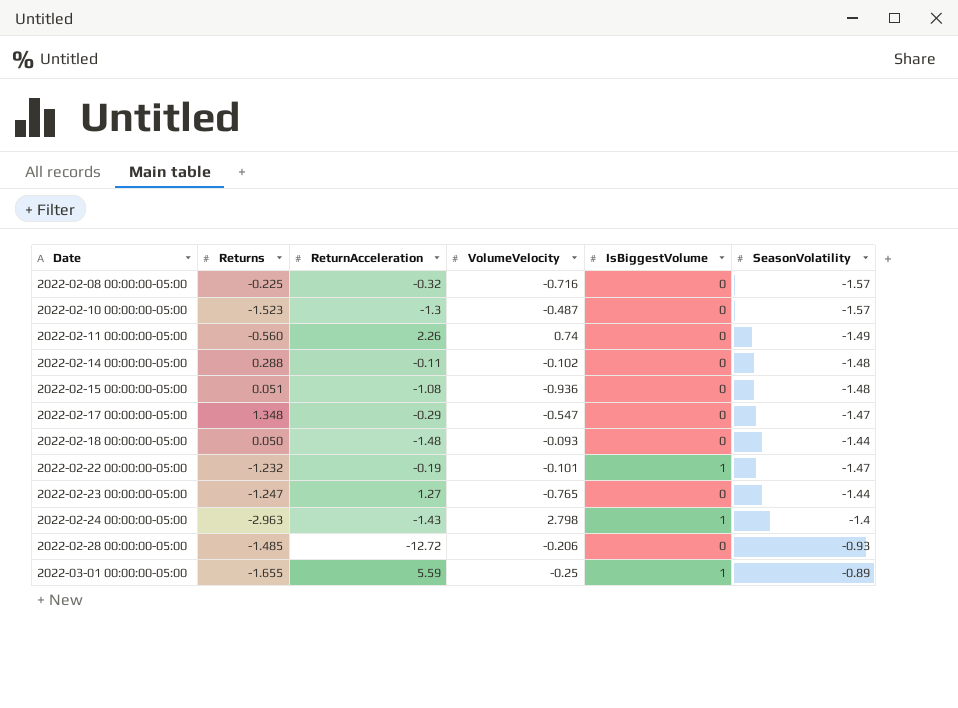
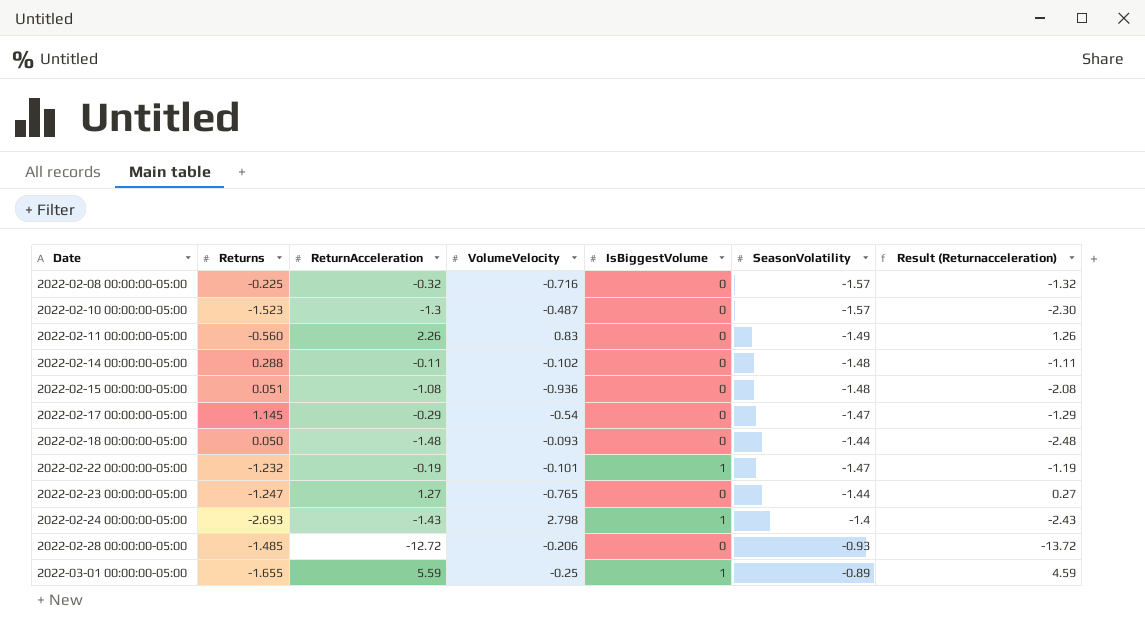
column Result (Returnacceleration) | formula: none -> [ReturnAcceleration] - 1
2022-02-11 00:00:00-05:00 | VolumeVelocity: 0.74 -> 0.83
2022-02-17 00:00:00-05:00 | Returns: 1.348 -> 1.145
2022-02-17 00:00:00-05:00 | VolumeVelocity: -0.547 -> -0.54
2022-02-24 00:00:00-05:00 | Returns: -2.963 -> -2.693

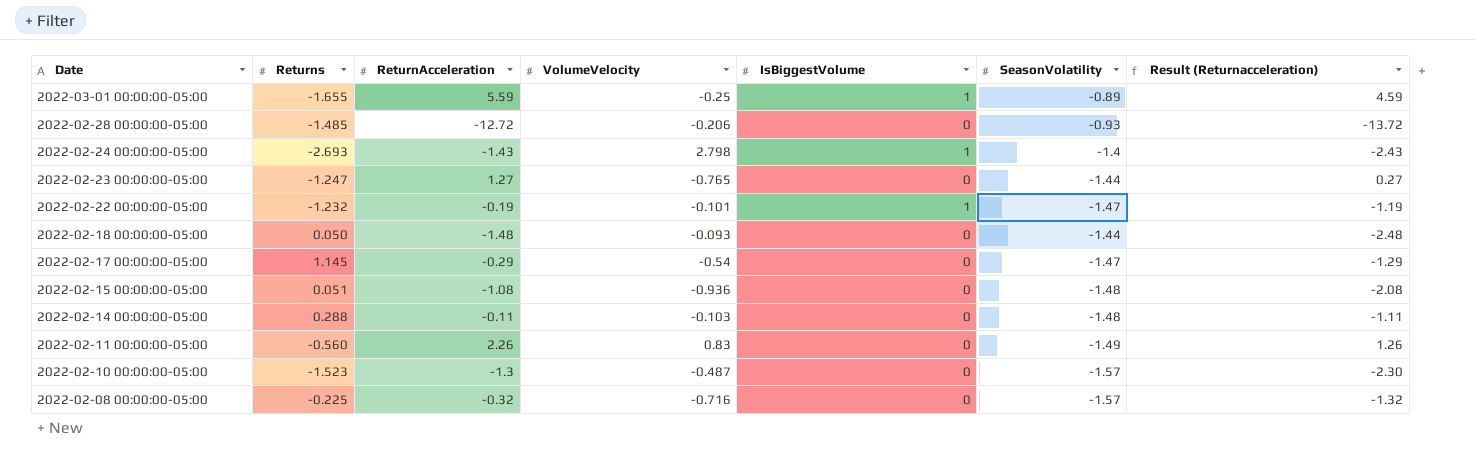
row order: Date ascending -> Date descending
2022-02-14 00:00:00-05:00 | VolumeVelocity: -0.102 -> -0.103

